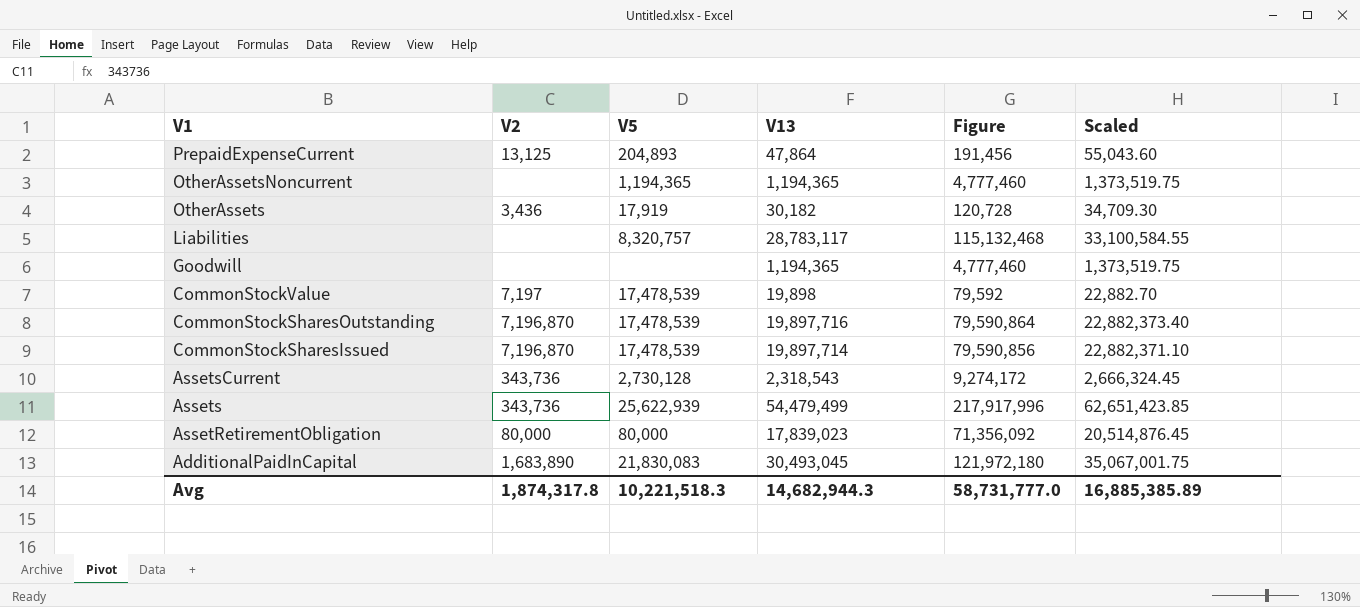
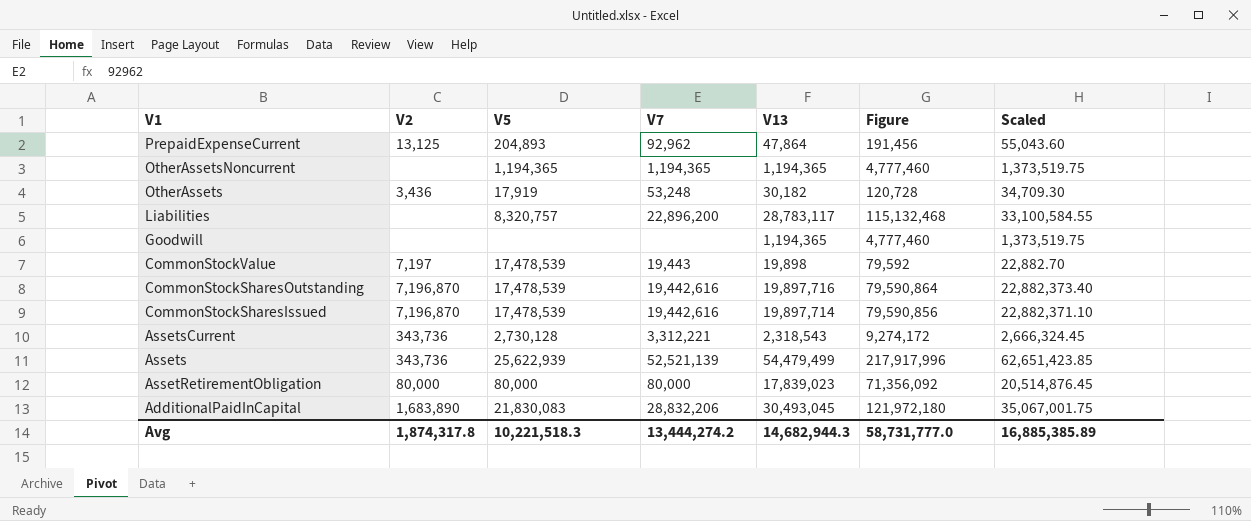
column V7 | position: none -> 4

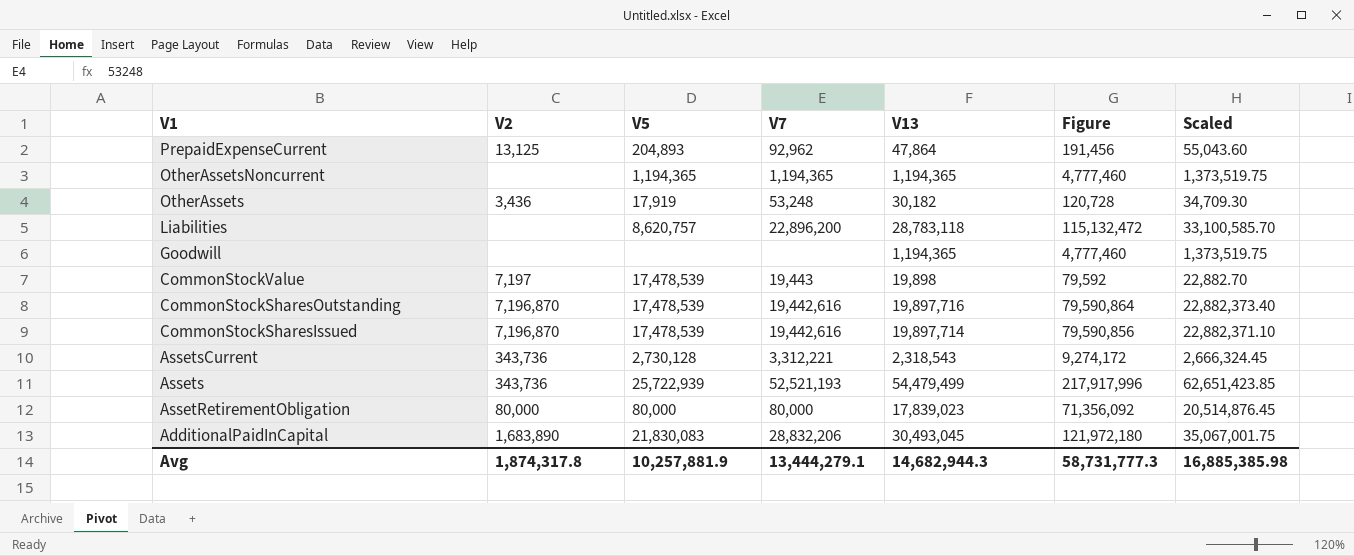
Liabilities | V5: 8,320,757 -> 8,620,757
Liabilities | V13: 28,783,117 -> 28,783,118
Liabilities | Figure: 115,132,468 -> 115,132,472
Liabilities | Scaled: 33,100,584.55 -> 33,100,585.70
Assets | V5: 25,622,939 -> 25,722,939
Assets | V7: 52,521,139 -> 52,521,193
Avg | V5: 10,221,518.3 -> 10,257,881.9
Avg | V7: 13,444,274.2 -> 13,444,279.1
Avg | Figure: 58,731,777.0 -> 58,731,777.3
Avg | Scaled: 16,885,385.89 -> 16,885,385.98

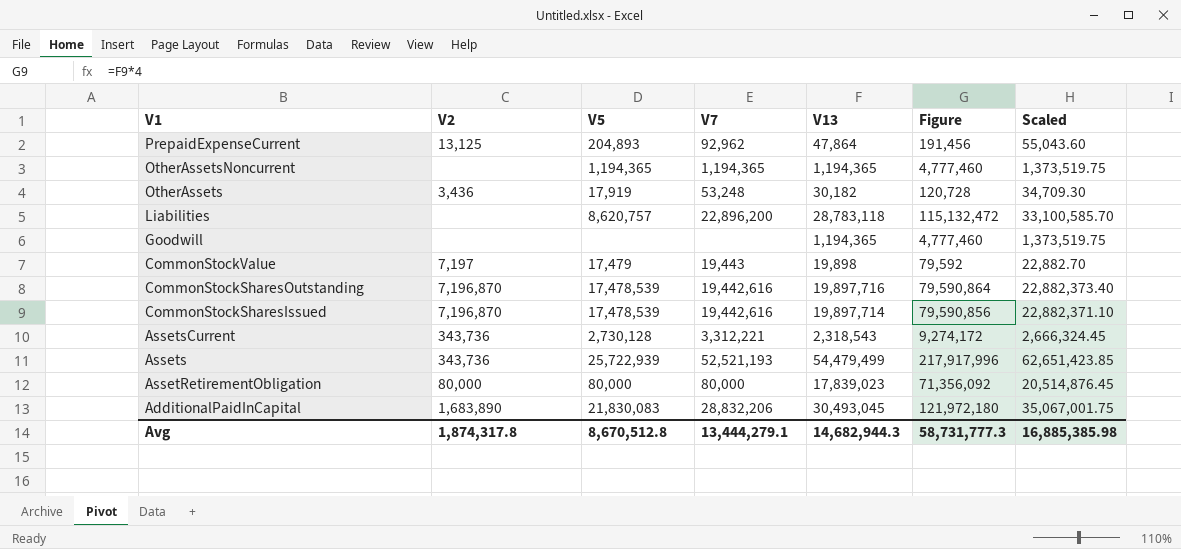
CommonStockValue | V5: 17,478,539 -> 17,479
Avg | V5: 10,257,881.9 -> 8,670,512.8

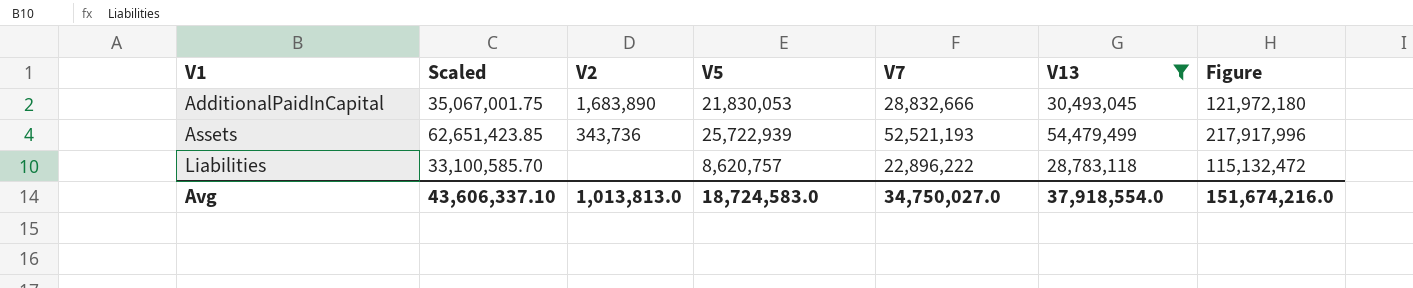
filter: none -> V13 >= 28,783,118
row order: V1 descending -> V1 ascending
column Scaled | position: 7 -> 2
AdditionalPaidInCapital | V5: 21,830,083 -> 21,830,053
AdditionalPaidInCapital | V7: 28,832,206 -> 28,832,666
Liabilities | V7: 22,896,200 -> 22,896,222
Avg | Scaled: 16,885,385.98 -> 43,606,337.10
Avg | V2: 1,874,317.8 -> 1,013,813.0
Avg | V5: 8,670,512.8 -> 18,724,583.0
Avg | V7: 13,444,279.1 -> 34,750,027.0
Avg | V13: 14,682,944.3 -> 37,918,554.0
Avg | Figure: 58,731,777.3 -> 151,674,216.0

